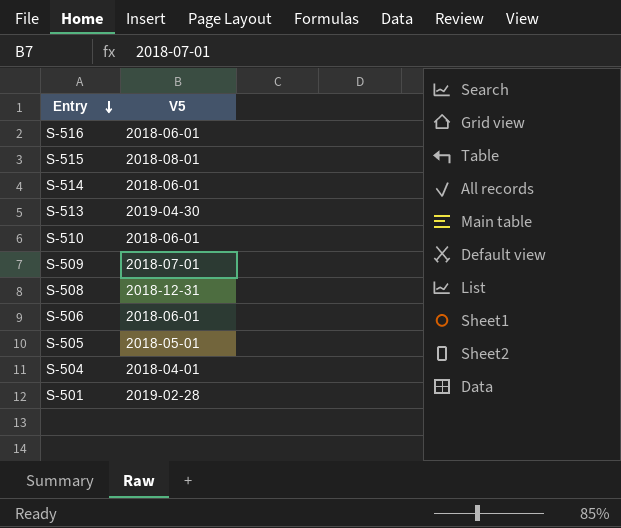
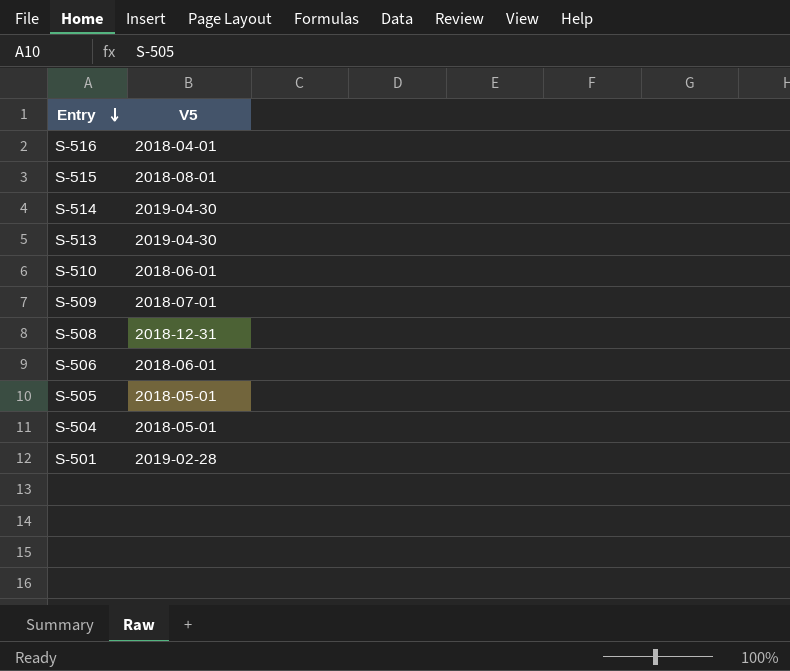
S-516 | V5: 2018-06-01 -> 2018-04-01
S-514 | V5: 2018-06-01 -> 2019-04-30
S-504 | V5: 2018-04-01 -> 2018-05-01

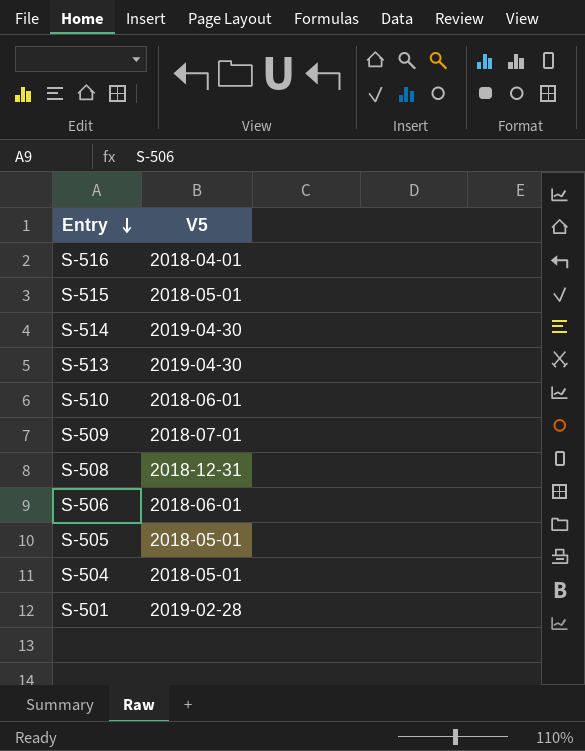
S-515 | V5: 2018-08-01 -> 2018-05-01

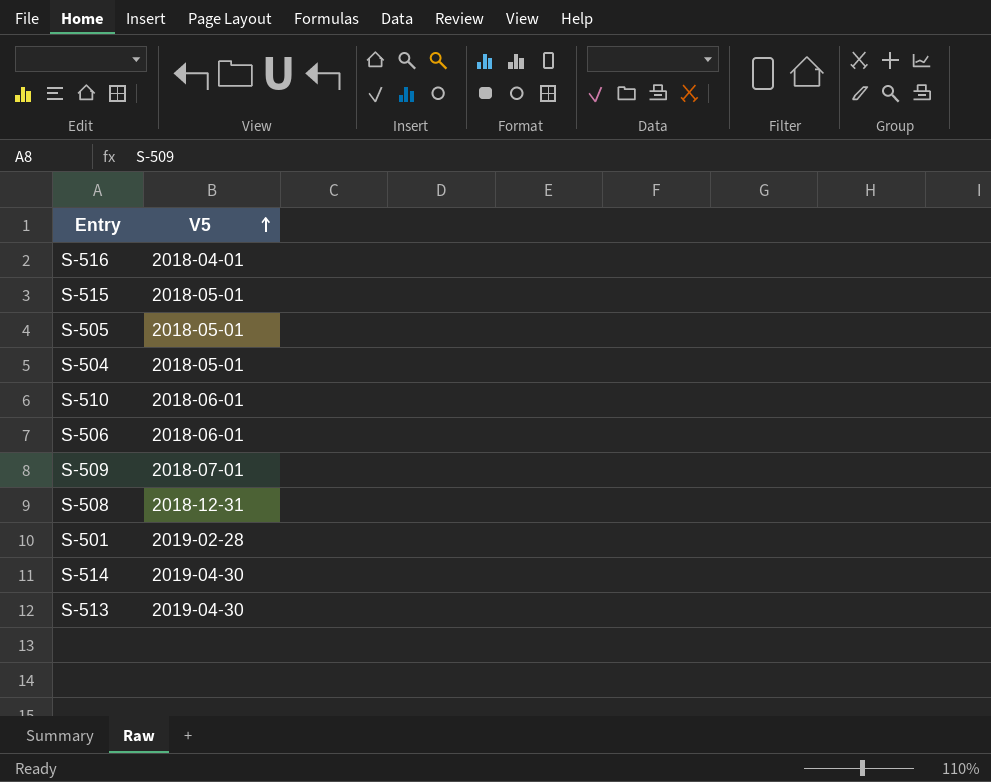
row order: Entry descending -> V5 ascending

